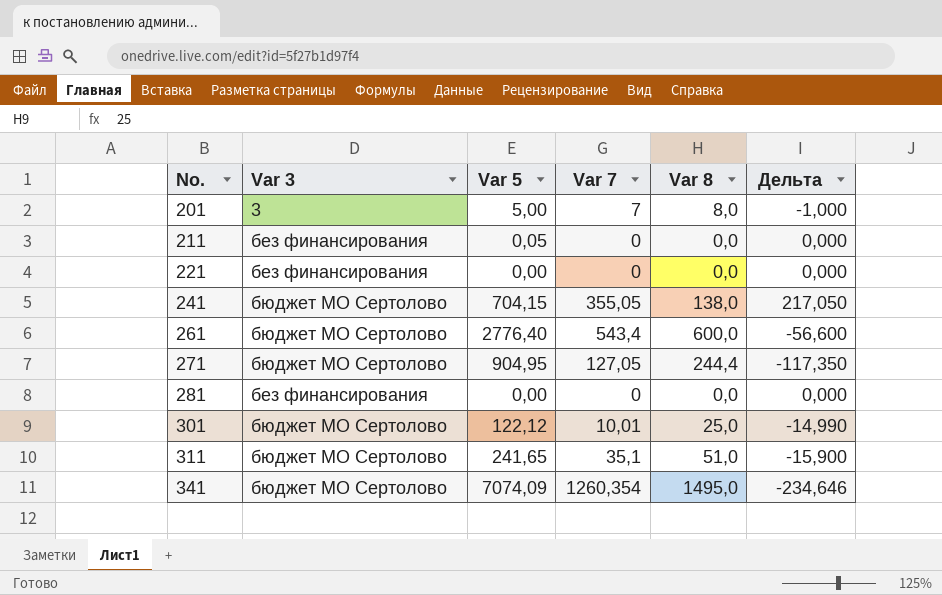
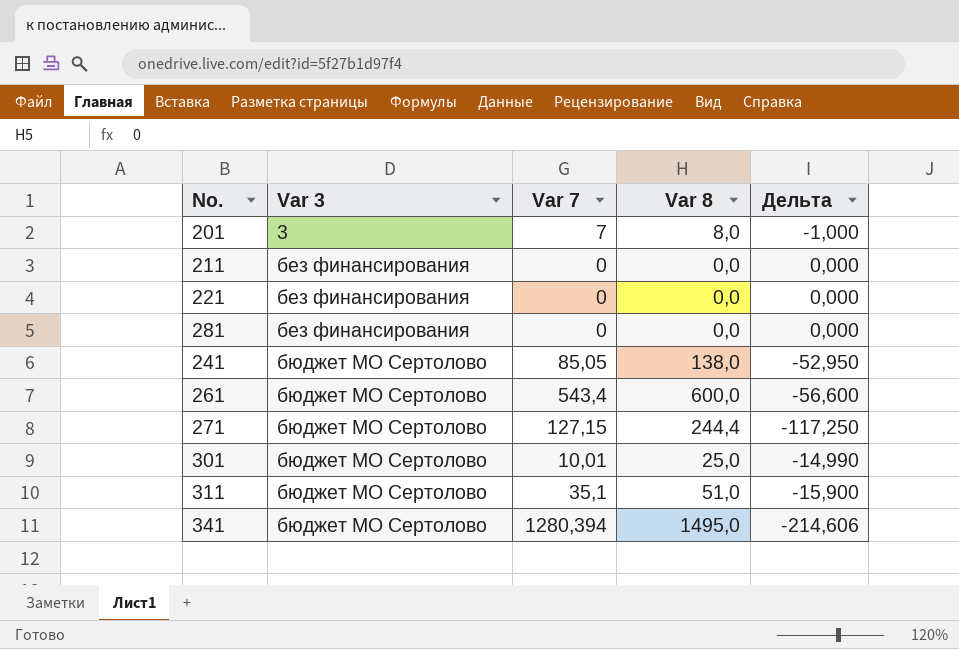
row order: No. ascending -> Var 3 ascending
column Var 5 | position: 3 -> none
241 | Var 7: 355,05 -> 85,05
241 | Дельта: 217,050 -> -52,950
271 | Var 7: 127,05 -> 127,15
271 | Дельта: -117,350 -> -117,250
341 | Var 7: 1260,354 -> 1280,394
341 | Дельта: -234,646 -> -214,606

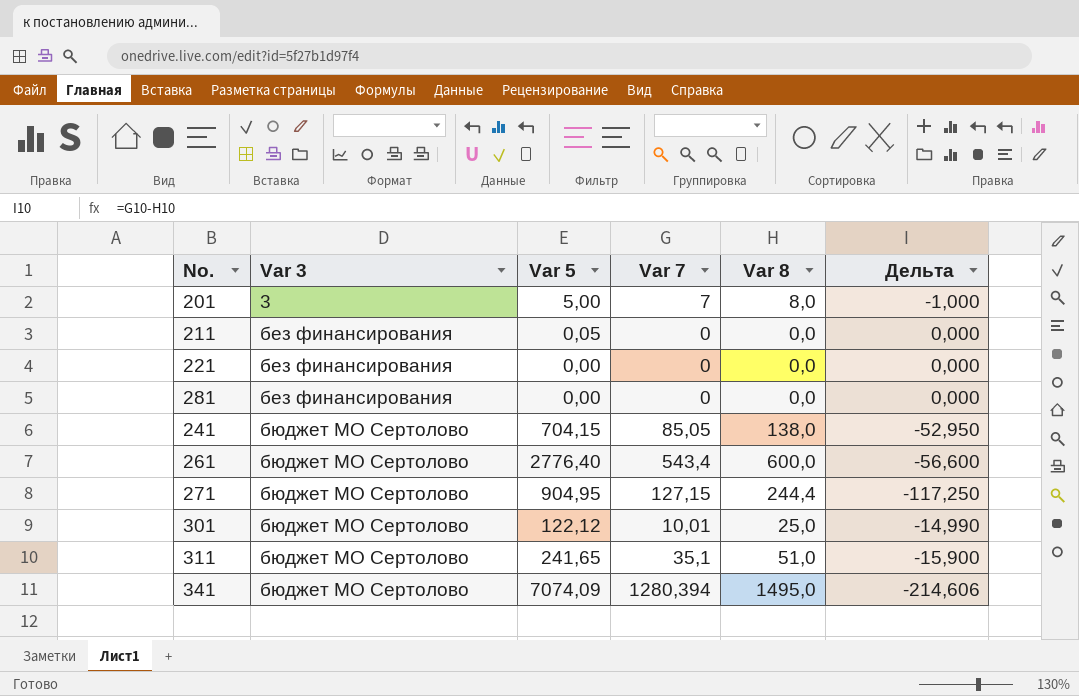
column Var 5 | position: none -> 3

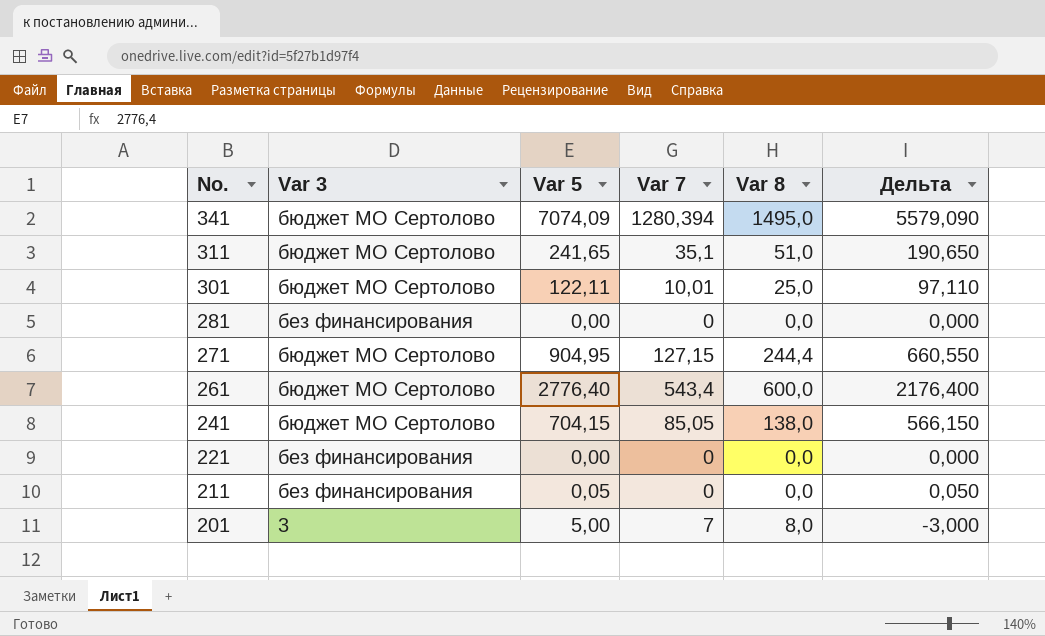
row order: Var 3 ascending -> No. descending
column Дельта | formula: [Var 7] - [Var 8] -> [Var 5] - [Var 8]
301 | Var 5: 122,12 -> 122,11

